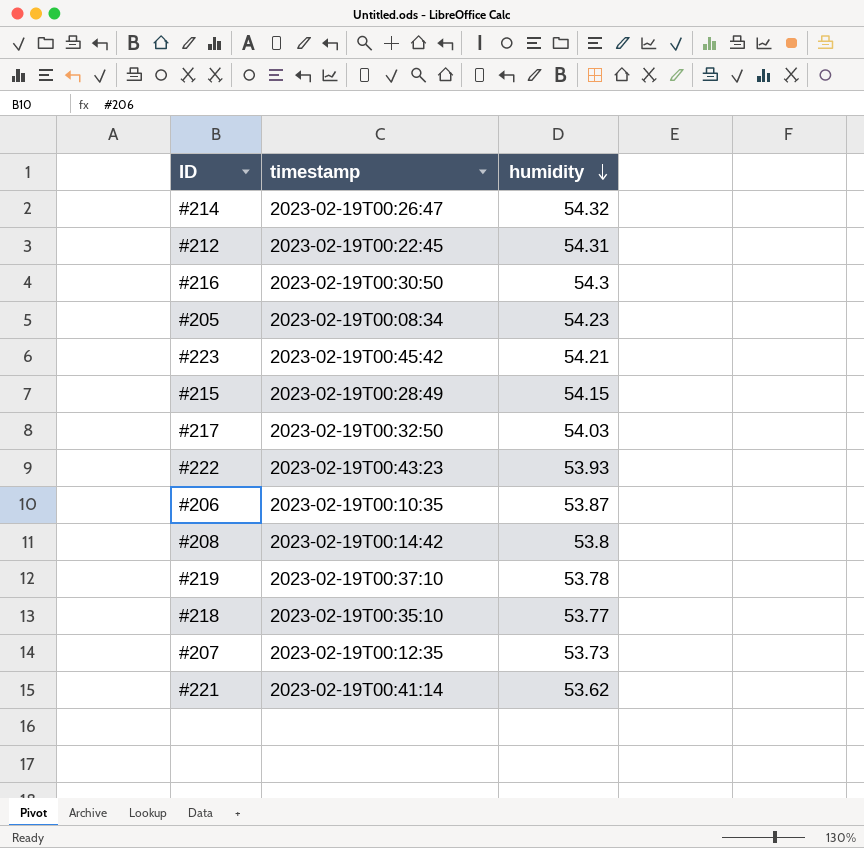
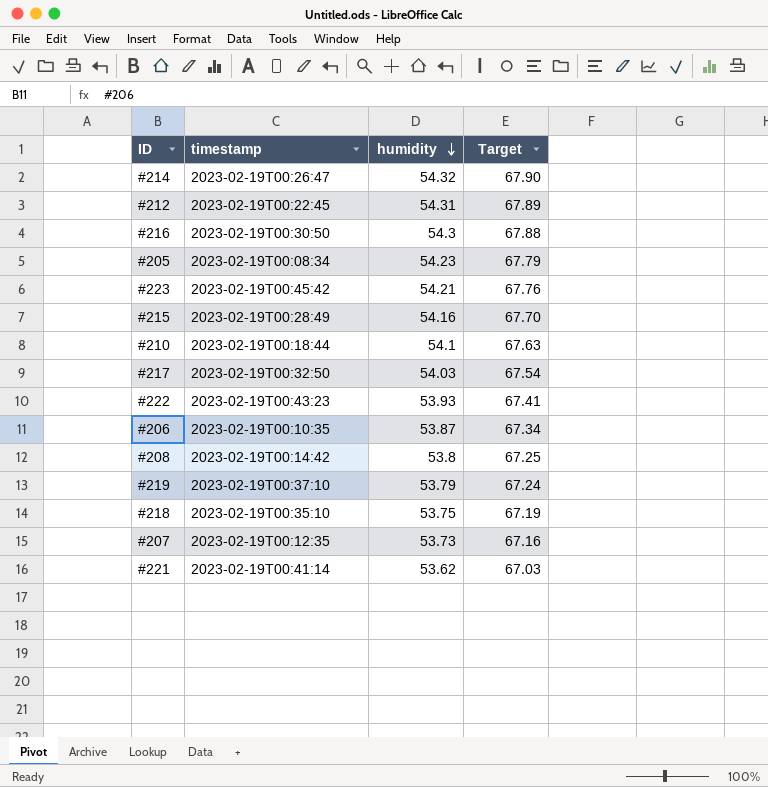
column Target | formula: none -> [humidity] * 1.25
#215 | humidity: 54.15 -> 54.16
row #210: none -> 2023-02-19T00:18:44 | 54.1 | 67.63
#219 | humidity: 53.78 -> 53.79
#218 | humidity: 53.77 -> 53.75

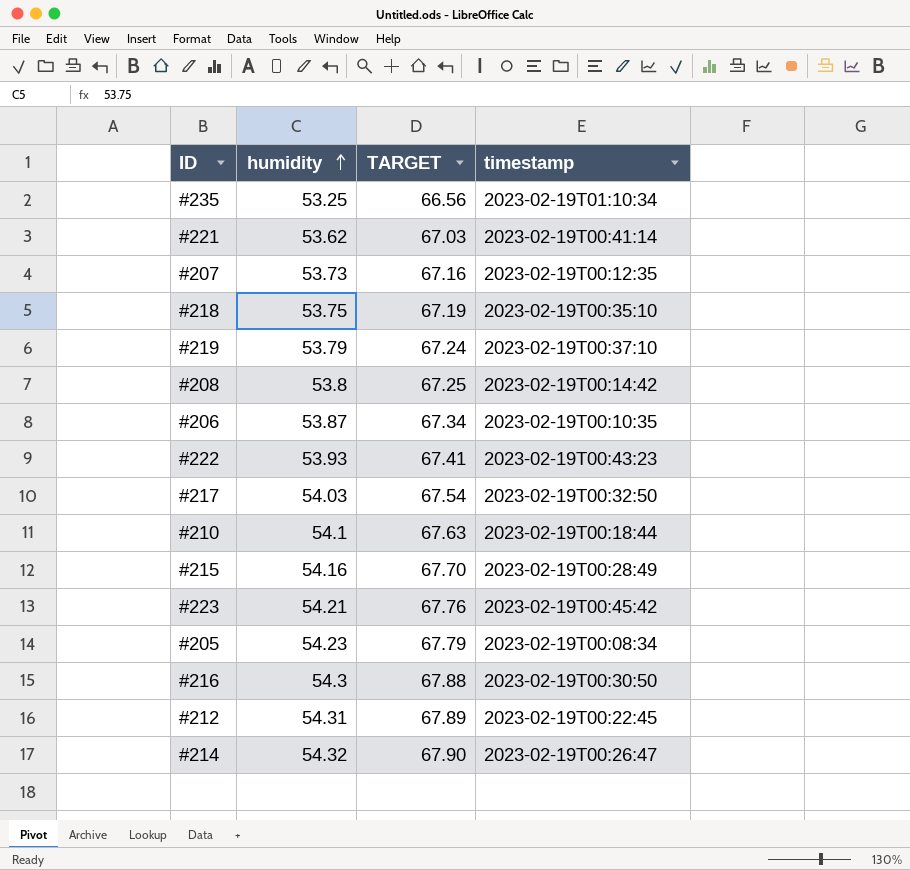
row order: humidity descending -> humidity ascending
column name: Target -> TARGET
column timestamp | position: 2 -> 4
row #235: none -> 53.25 | 66.56 | 2023-02-19T01:10:34

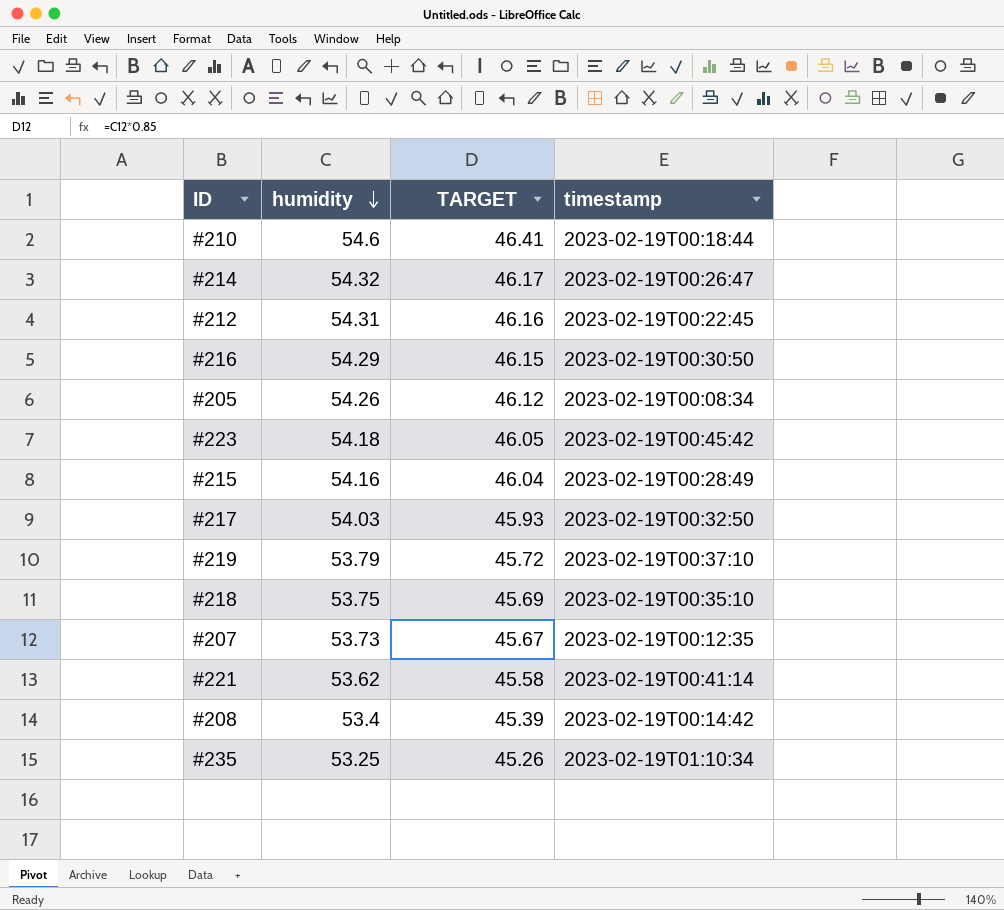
row order: humidity ascending -> humidity descending
column TARGET | formula: [humidity] * 1.25 -> [humidity] * 0.85
row #206: 53.87 | 67.34 | 2023-02-19T00:10:35 -> none
row #222: 53.93 | 67.41 | 2023-02-19T00:43:23 -> none
#210 | humidity: 54.1 -> 54.6
#216 | humidity: 54.3 -> 54.29
#205 | humidity: 54.23 -> 54.26
#223 | humidity: 54.21 -> 54.18
#208 | humidity: 53.8 -> 53.4

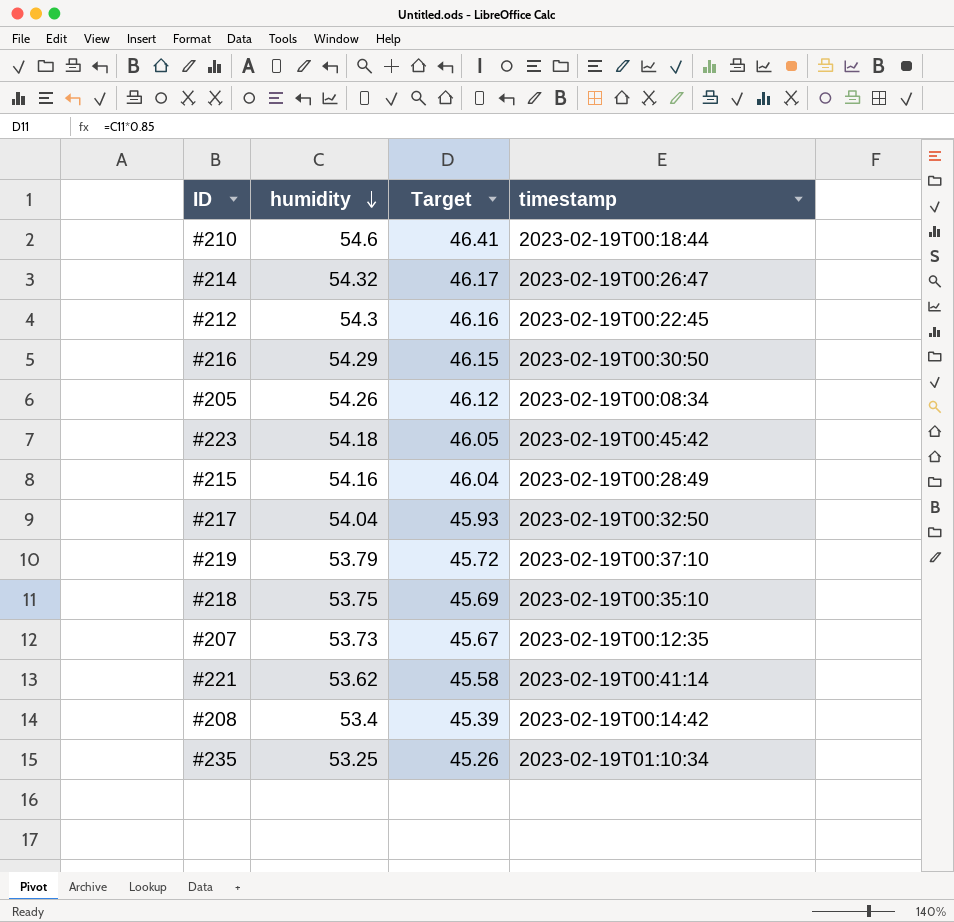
column name: TARGET -> Target
#212 | humidity: 54.31 -> 54.3
#217 | humidity: 54.03 -> 54.04

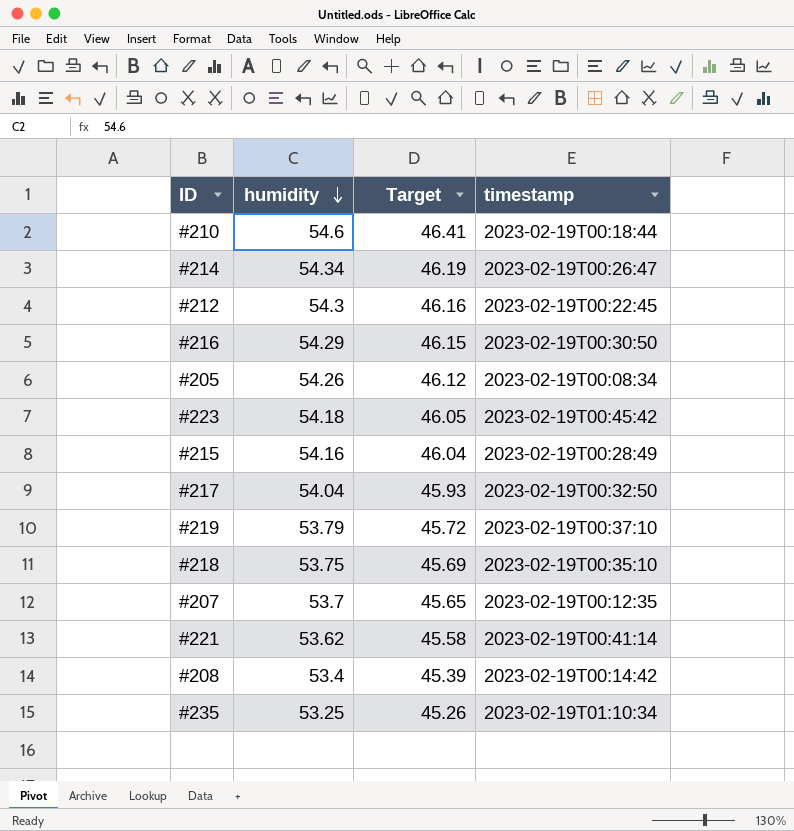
#214 | humidity: 54.32 -> 54.34
#214 | Target: 46.17 -> 46.19
#207 | humidity: 53.73 -> 53.7
#207 | Target: 45.67 -> 45.65

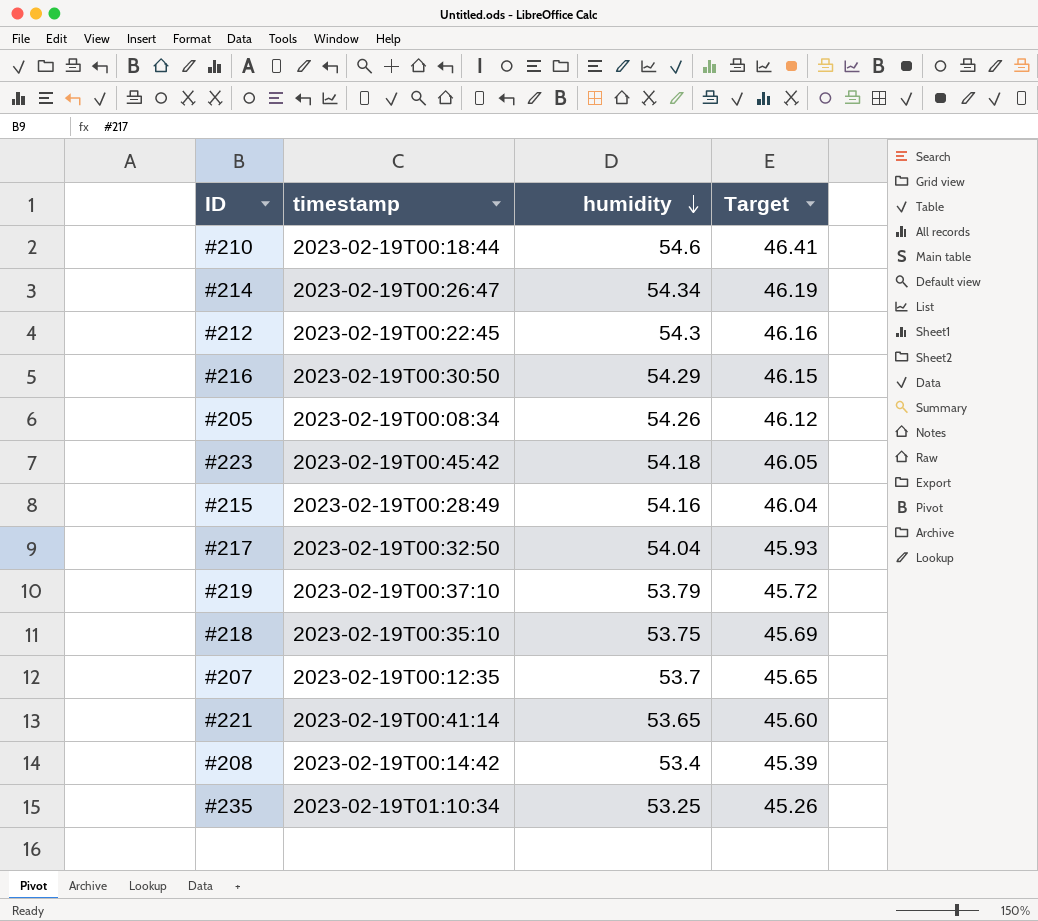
column timestamp | position: 4 -> 2
#221 | humidity: 53.62 -> 53.65
#221 | Target: 45.58 -> 45.60

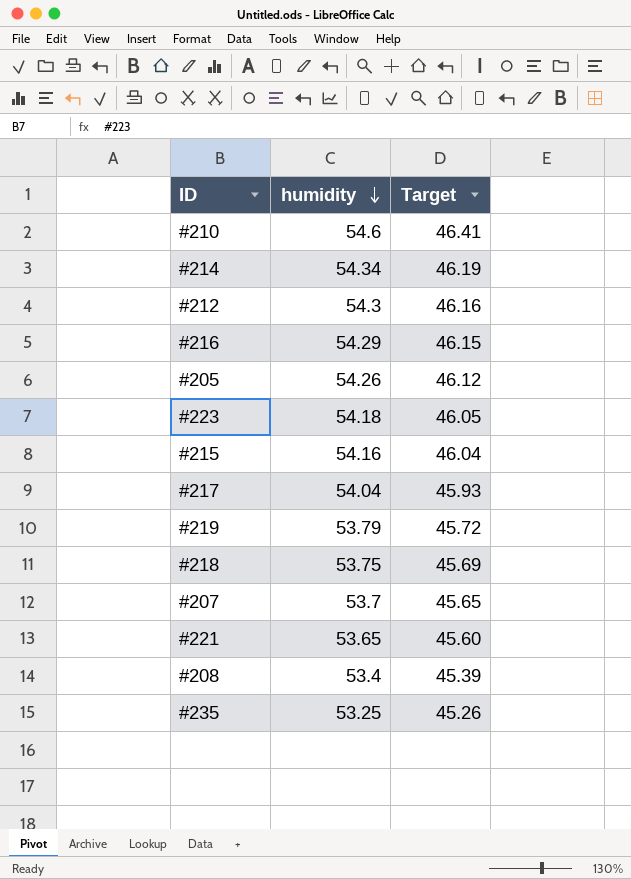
column timestamp | position: 2 -> none

